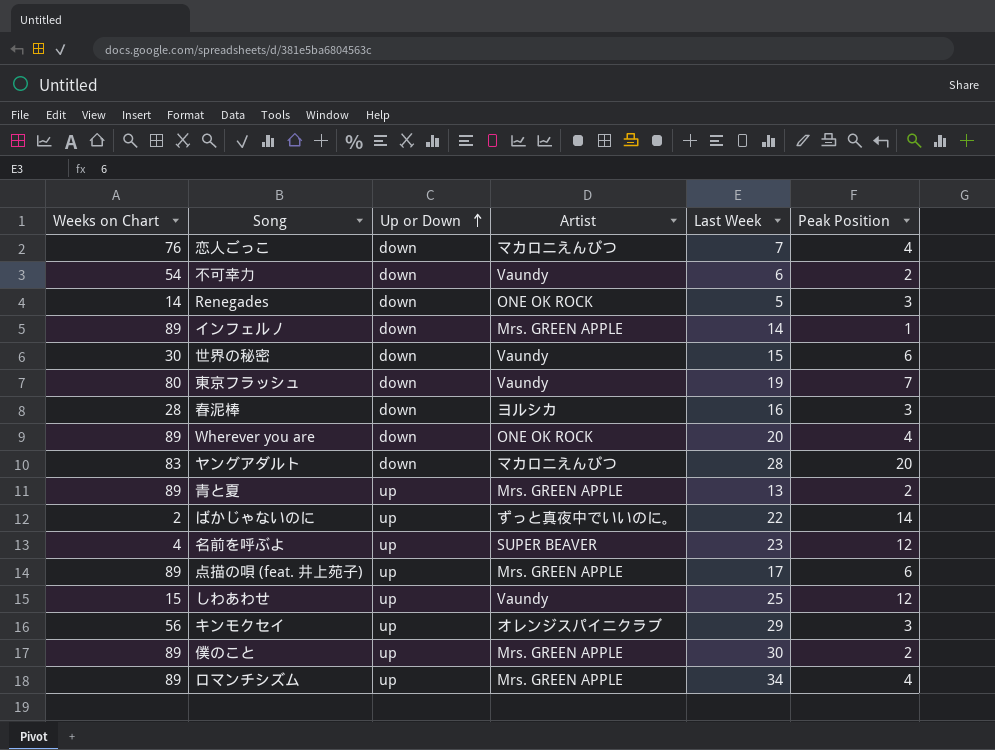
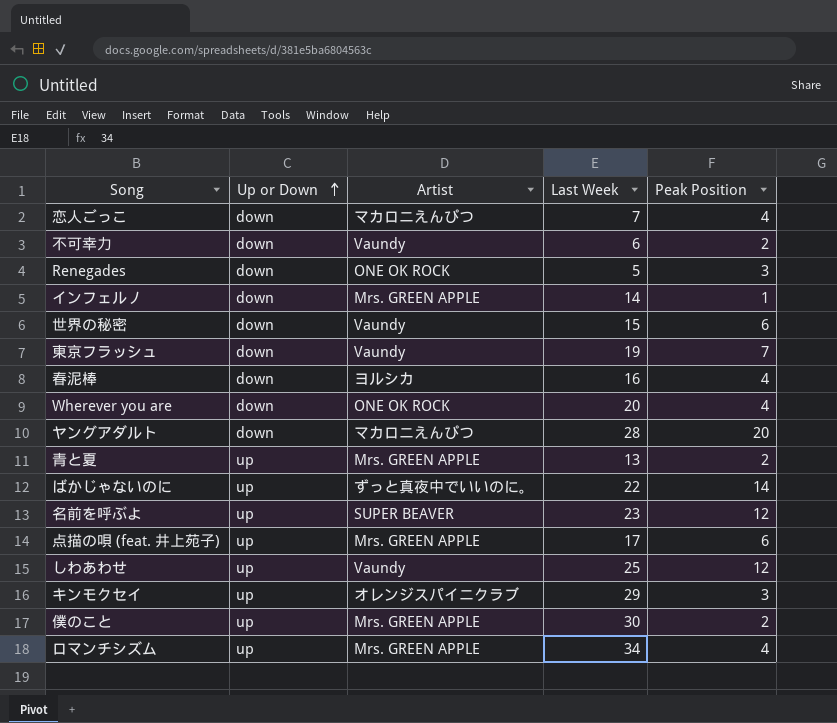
column Weeks on Chart | position: 1 -> none
春泥棒 | Peak Position: 3 -> 4

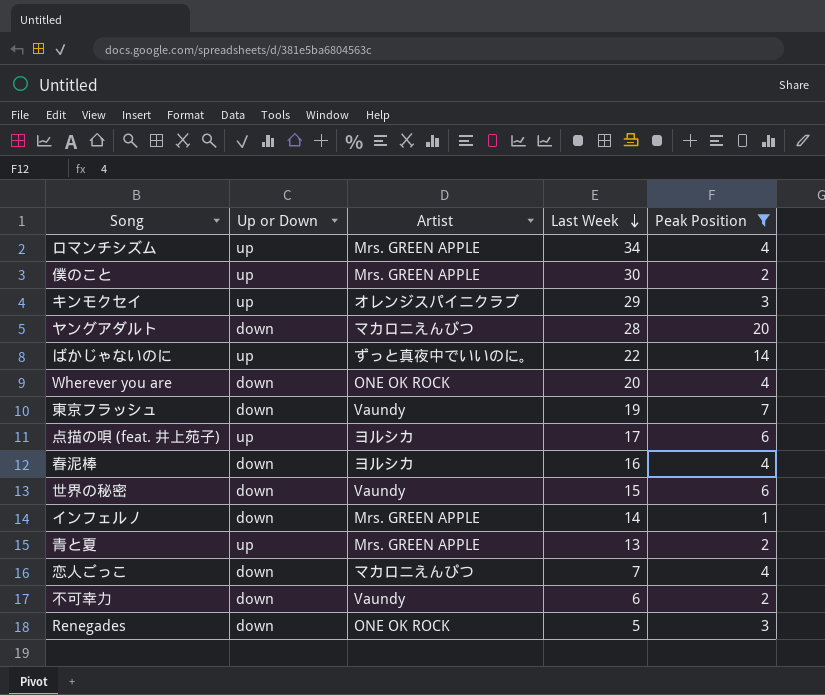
filter: none -> Peak Position != 12
row order: Up or Down ascending -> Last Week descending
点描の唄 (feat. 井上苑子) | Artist: Mrs. GREEN APPLE -> ヨルシカ

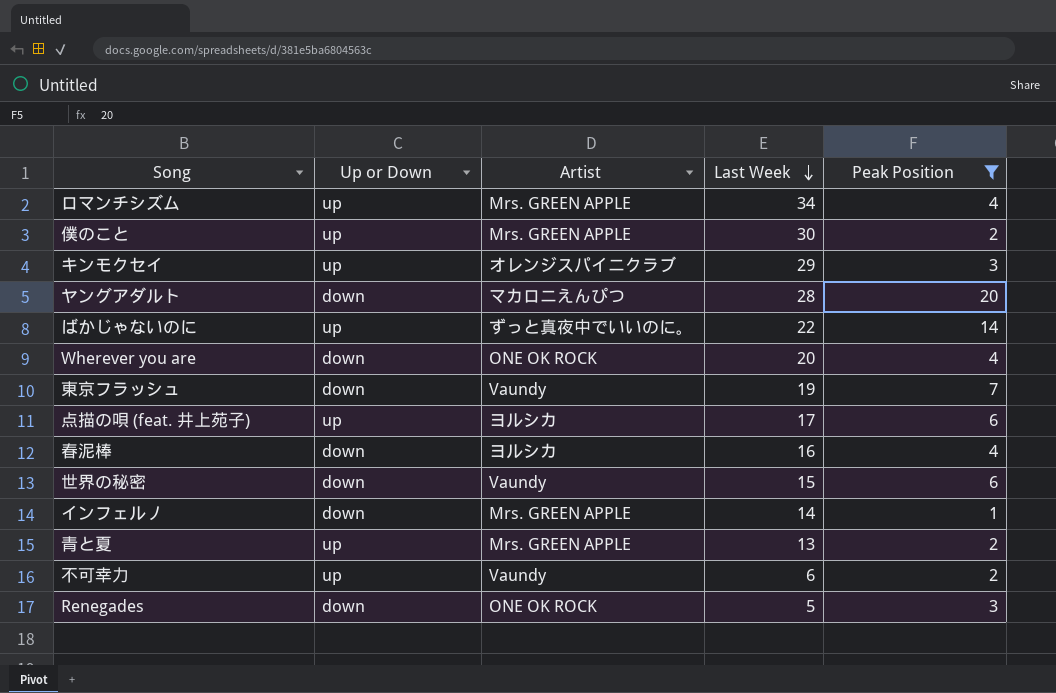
row 恋人ごっこ: down | マカロニえんぴつ | 7 | 4 -> none
不可幸力 | Up or Down: down -> up

